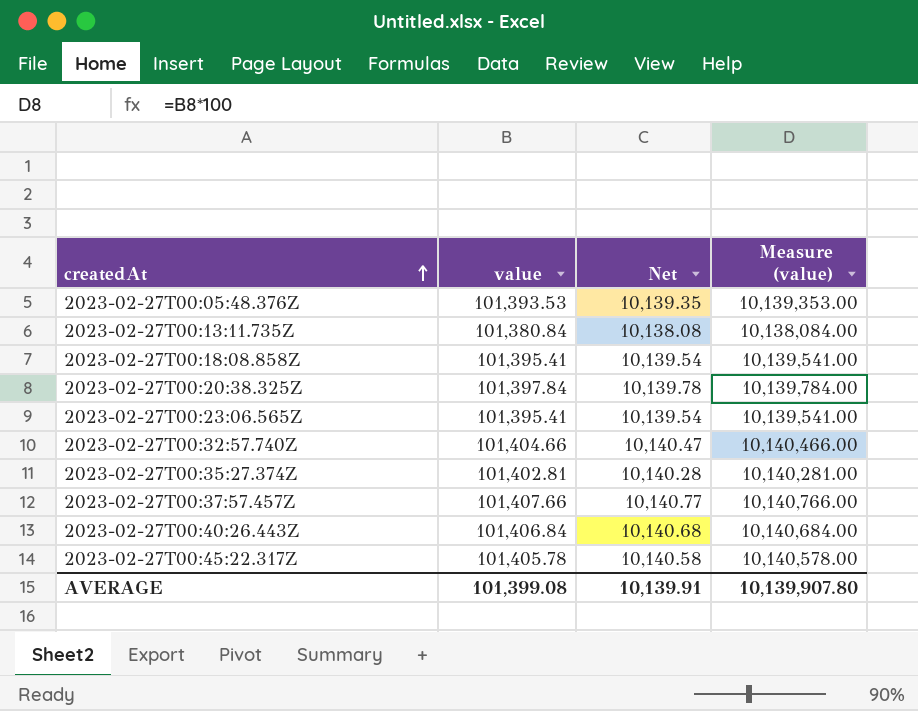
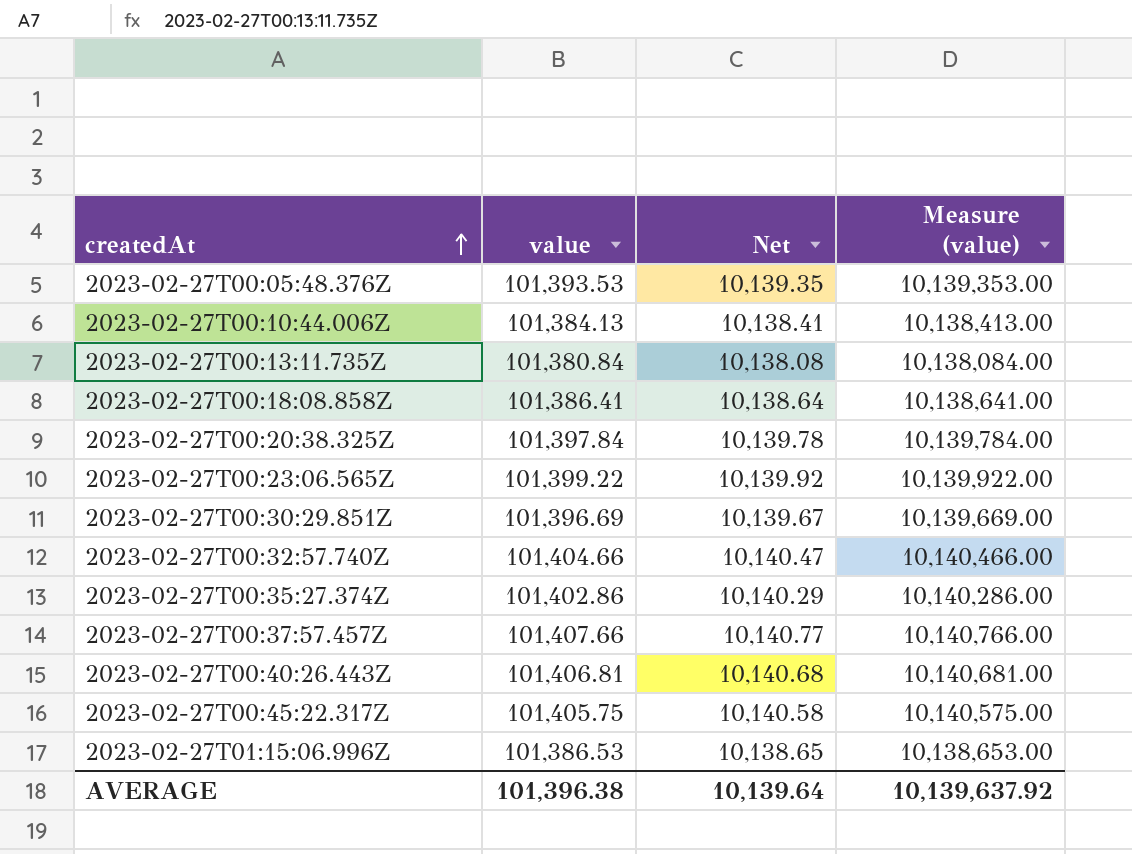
row 2023-02-27T00:10:44.006Z: none -> 101,384.13 | 10,138.41 | 10,138,413.00
2023-02-27T00:18:08.858Z | value: 101,395.41 -> 101,386.41
2023-02-27T00:18:08.858Z | Net: 10,139.54 -> 10,138.64
2023-02-27T00:18:08.858Z | Measure (value): 10,139,541.00 -> 10,138,641.00
2023-02-27T00:23:06.565Z | value: 101,395.41 -> 101,399.22
2023-02-27T00:23:06.565Z | Net: 10,139.54 -> 10,139.92
2023-02-27T00:23:06.565Z | Measure (value): 10,139,541.00 -> 10,139,922.00
row 2023-02-27T00:30:29.851Z: none -> 101,396.69 | 10,139.67 | 10,139,669.00
2023-02-27T00:35:27.374Z | value: 101,402.81 -> 101,402.86
2023-02-27T00:35:27.374Z | Net: 10,140.28 -> 10,140.29
2023-02-27T00:35:27.374Z | Measure (value): 10,140,281.00 -> 10,140,286.00
2023-02-27T00:40:26.443Z | value: 101,406.84 -> 101,406.81
2023-02-27T00:40:26.443Z | Measure (value): 10,140,684.00 -> 10,140,681.00
2023-02-27T00:45:22.317Z | value: 101,405.78 -> 101,405.75
2023-02-27T00:45:22.317Z | Measure (value): 10,140,578.00 -> 10,140,575.00
row 2023-02-27T01:15:06.996Z: none -> 101,386.53 | 10,138.65 | 10,138,653.00
AVERAGE | value: 101,399.08 -> 101,396.38
AVERAGE | Net: 10,139.91 -> 10,139.64
AVERAGE | Measure (value): 10,139,907.80 -> 10,139,637.92

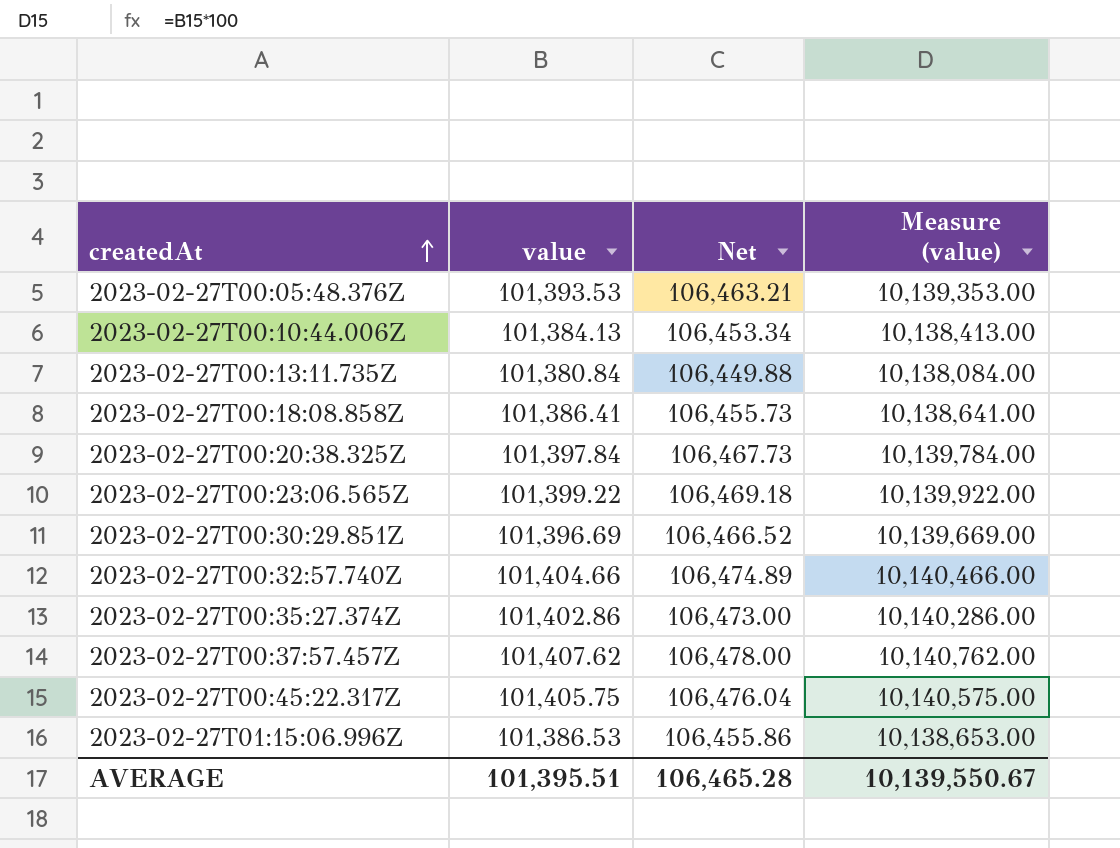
column Net | formula: [value] * 0.1 -> [value] * 1.05
row 2023-02-27T00:40:26.443Z: 101,406.81 | 10,140.68 | 10,140,681.00 -> none
2023-02-27T00:37:57.457Z | value: 101,407.66 -> 101,407.62
2023-02-27T00:37:57.457Z | Measure (value): 10,140,766.00 -> 10,140,762.00
AVERAGE | value: 101,396.38 -> 101,395.51
AVERAGE | Net: 10,139.64 -> 106,465.28
AVERAGE | Measure (value): 10,139,637.92 -> 10,139,550.67

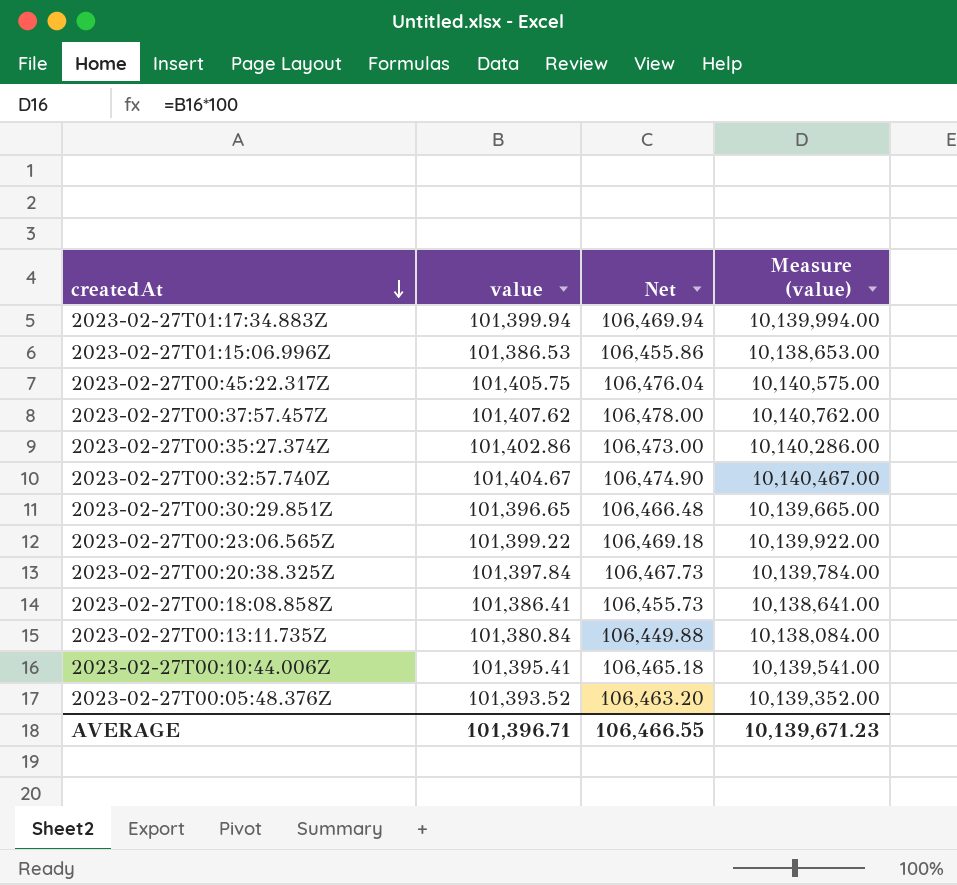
row order: createdAt ascending -> createdAt descending
row 2023-02-27T01:17:34.883Z: none -> 101,399.94 | 106,469.94 | 10,139,994.00
2023-02-27T00:32:57.740Z | value: 101,404.66 -> 101,404.67
2023-02-27T00:32:57.740Z | Net: 106,474.89 -> 106,474.90
2023-02-27T00:32:57.740Z | Measure (value): 10,140,466.00 -> 10,140,467.00
2023-02-27T00:30:29.851Z | value: 101,396.69 -> 101,396.65
2023-02-27T00:30:29.851Z | Net: 106,466.52 -> 106,466.48
2023-02-27T00:30:29.851Z | Measure (value): 10,139,669.00 -> 10,139,665.00
2023-02-27T00:10:44.006Z | value: 101,384.13 -> 101,395.41
2023-02-27T00:10:44.006Z | Net: 106,453.34 -> 106,465.18
2023-02-27T00:10:44.006Z | Measure (value): 10,138,413.00 -> 10,139,541.00
2023-02-27T00:05:48.376Z | value: 101,393.53 -> 101,393.52
2023-02-27T00:05:48.376Z | Net: 106,463.21 -> 106,463.20
2023-02-27T00:05:48.376Z | Measure (value): 10,139,353.00 -> 10,139,352.00
AVERAGE | value: 101,395.51 -> 101,396.71
AVERAGE | Net: 106,465.28 -> 106,466.55
AVERAGE | Measure (value): 10,139,550.67 -> 10,139,671.23

